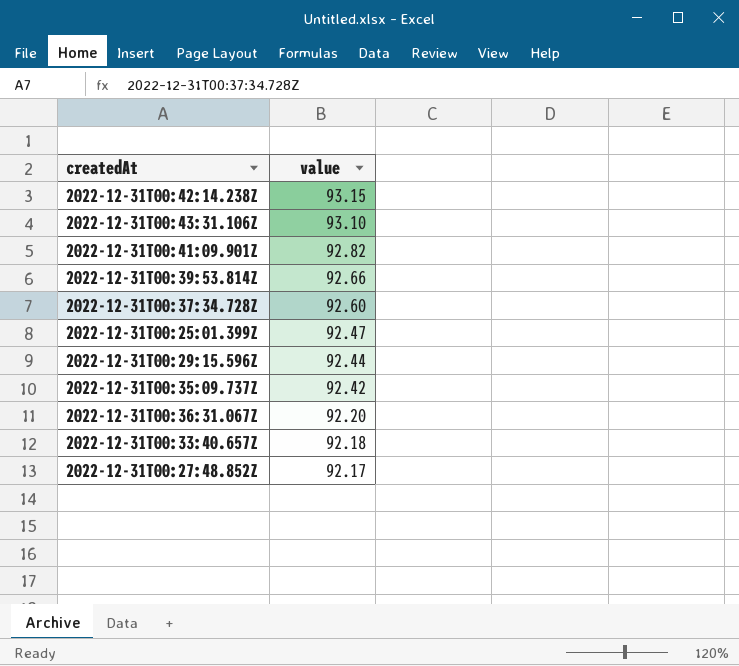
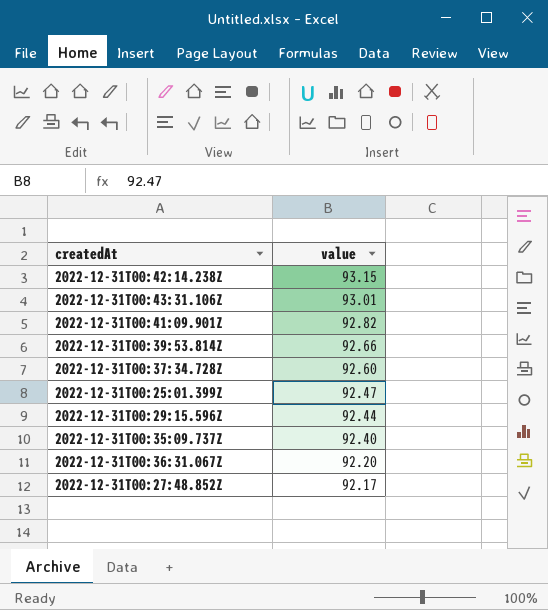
row 2022-12-31T00:33:40.657Z: 92.18 -> none
2022-12-31T00:43:31.106Z | value: 93.10 -> 93.01
2022-12-31T00:35:09.737Z | value: 92.42 -> 92.40

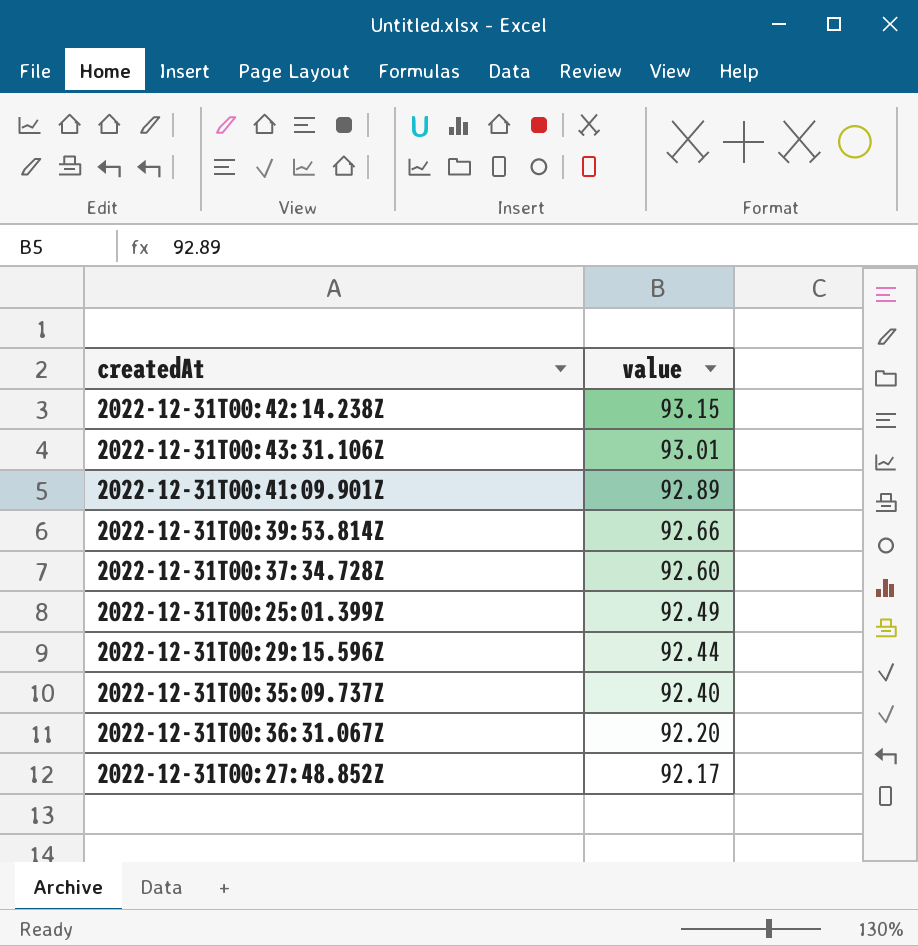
2022-12-31T00:41:09.901Z | value: 92.82 -> 92.89
2022-12-31T00:25:01.399Z | value: 92.47 -> 92.49

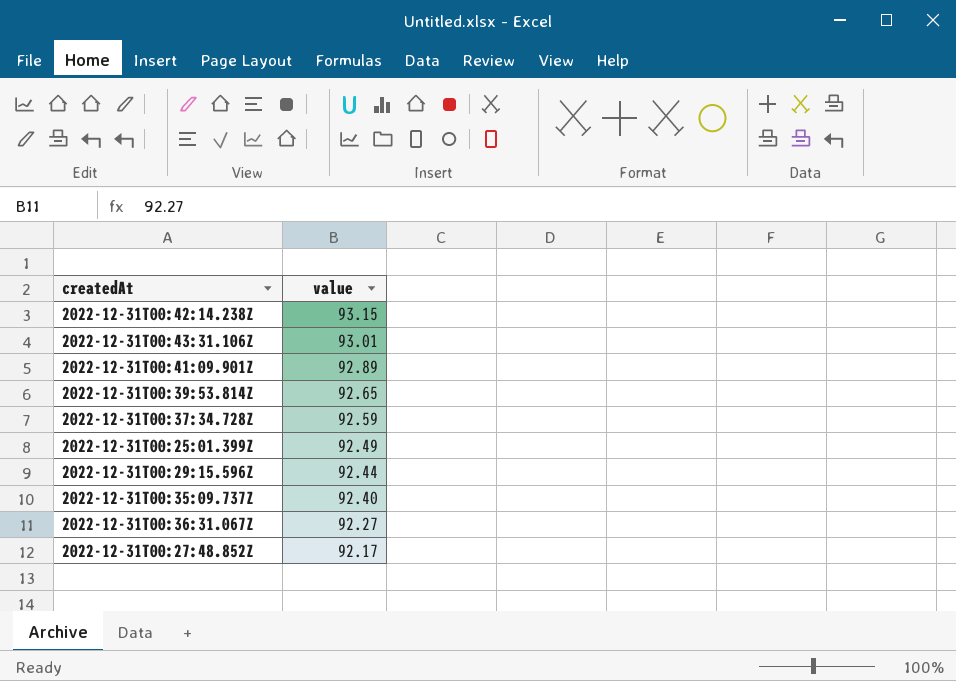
2022-12-31T00:39:53.814Z | value: 92.66 -> 92.65
2022-12-31T00:37:34.728Z | value: 92.60 -> 92.59
2022-12-31T00:36:31.067Z | value: 92.20 -> 92.27

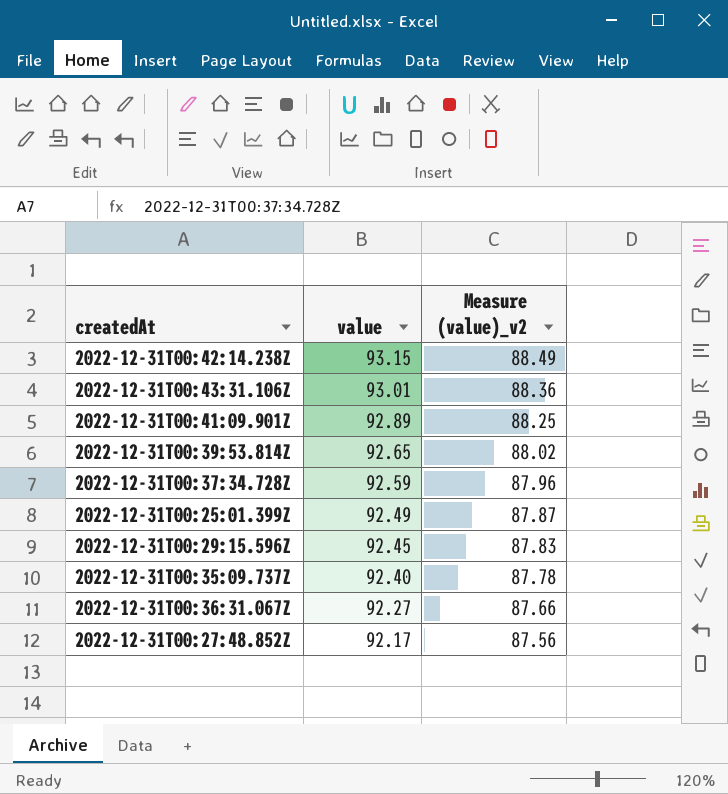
column Measure (value)_v2 | formula: none -> [value] * 0.95
2022-12-31T00:29:15.596Z | value: 92.44 -> 92.45

